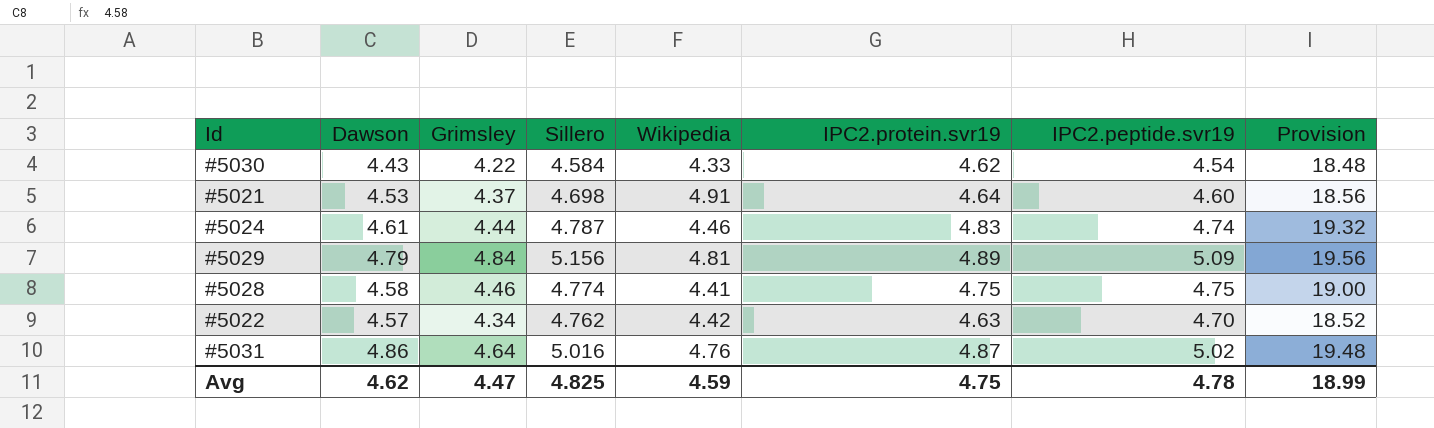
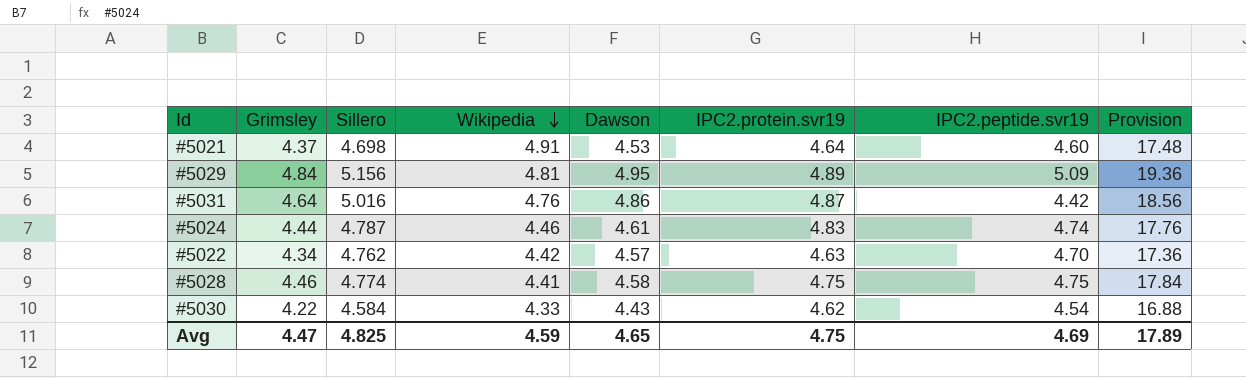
row order: none -> Wikipedia descending
column Dawson | position: 2 -> 5
column Provision | formula: [IPC2.protein.svr19] * 4 -> [Grimsley] * 4
#5029 | Dawson: 4.79 -> 4.95
#5031 | IPC2.peptide.svr19: 5.02 -> 4.42
Avg | Dawson: 4.62 -> 4.65
Avg | IPC2.peptide.svr19: 4.78 -> 4.69
Avg | Provision: 18.99 -> 17.89

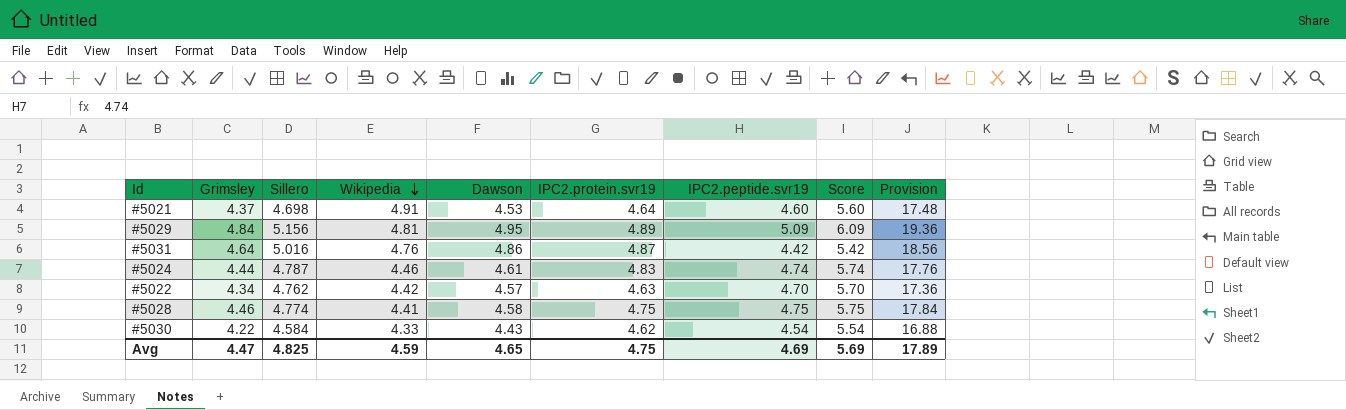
column Score | formula: none -> [IPC2.peptide.svr19] + 1

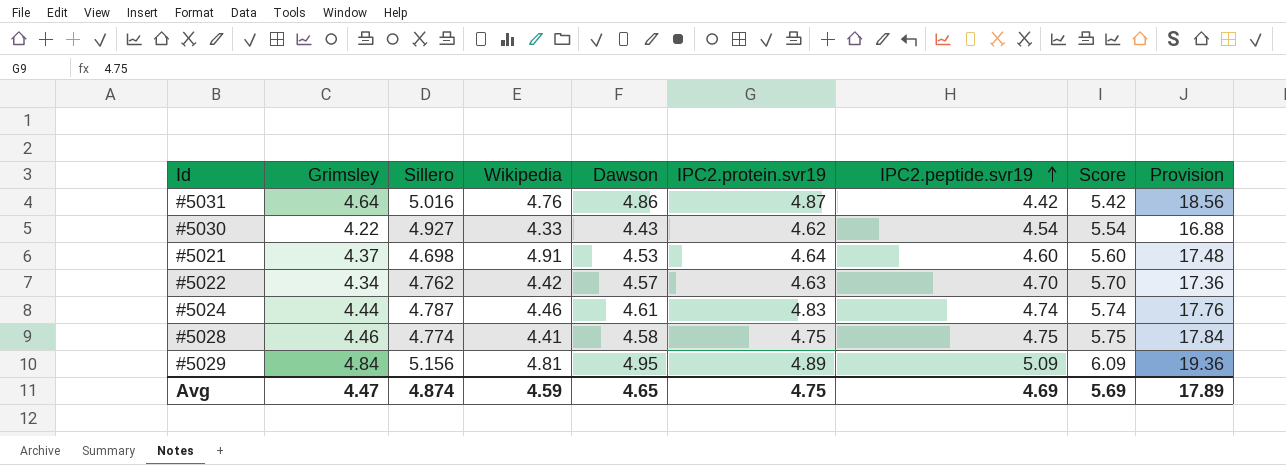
row order: Wikipedia descending -> IPC2.peptide.svr19 ascending
#5030 | Sillero: 4.584 -> 4.927
Avg | Sillero: 4.825 -> 4.874

